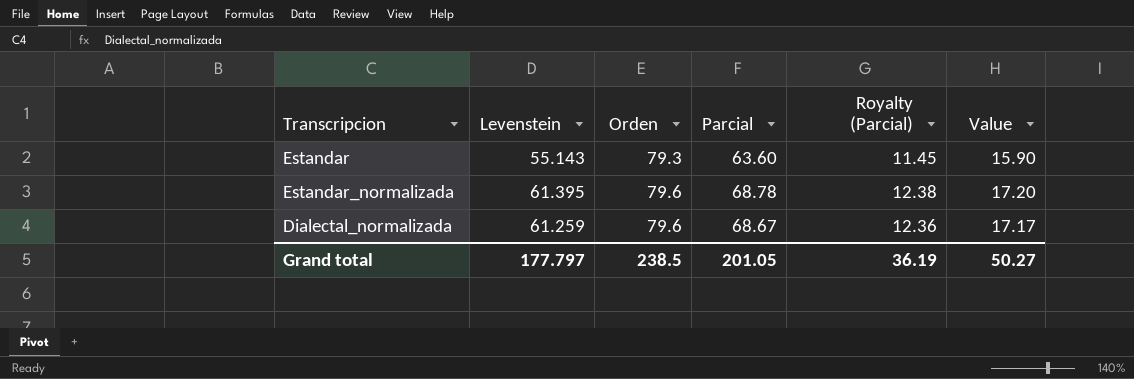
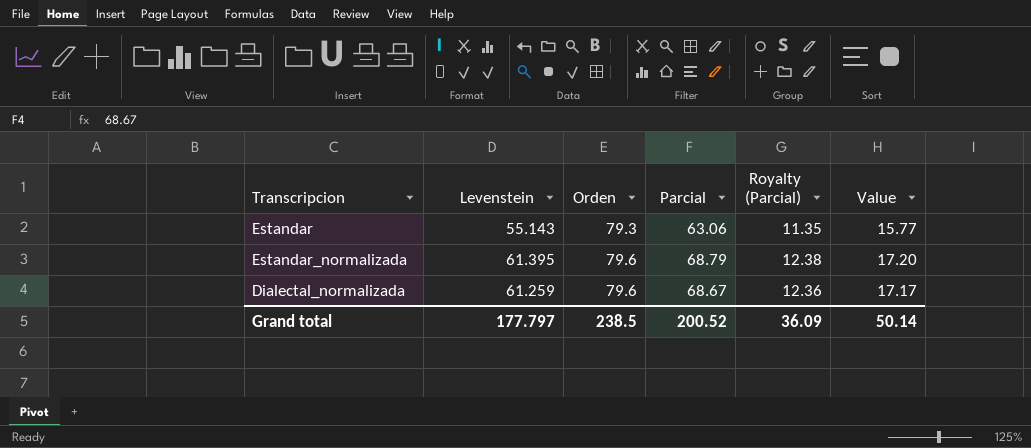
Estandar | Parcial: 63.60 -> 63.06
Estandar | Royalty (Parcial): 11.45 -> 11.35
Estandar | Value: 15.90 -> 15.77
Estandar_normalizada | Parcial: 68.78 -> 68.79
Grand total | Parcial: 201.05 -> 200.52
Grand total | Royalty (Parcial): 36.19 -> 36.09
Grand total | Value: 50.27 -> 50.14

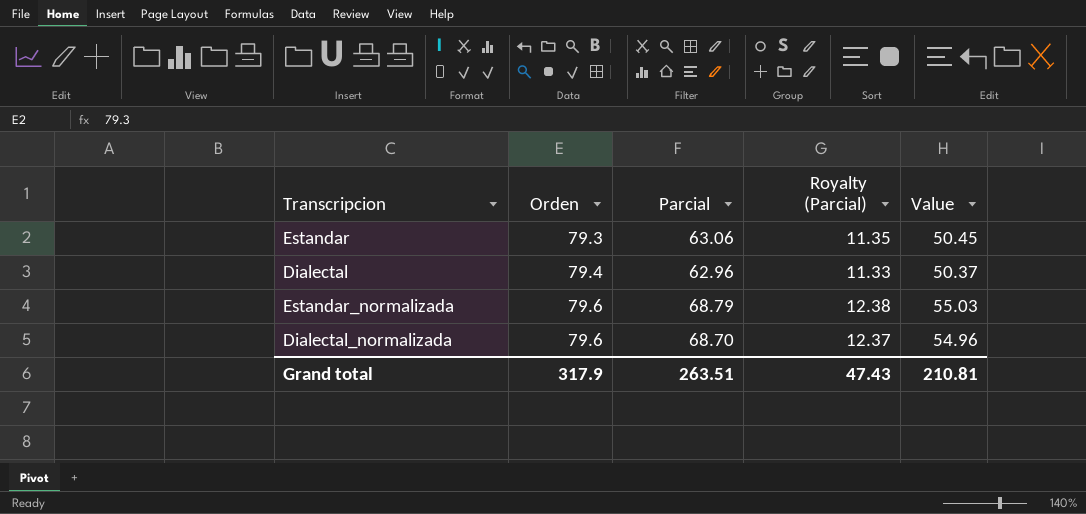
column Levenstein | position: 2 -> none
column Value | formula: [Parcial] * 0.25 -> [Parcial] * 0.8
row Dialectal: none -> 79.4 | 62.96 | 11.33 | 50.37
Dialectal_normalizada | Parcial: 68.67 -> 68.70
Dialectal_normalizada | Royalty (Parcial): 12.36 -> 12.37
Grand total | Orden: 238.5 -> 317.9
Grand total | Parcial: 200.52 -> 263.51
Grand total | Royalty (Parcial): 36.09 -> 47.43
Grand total | Value: 50.14 -> 210.81

